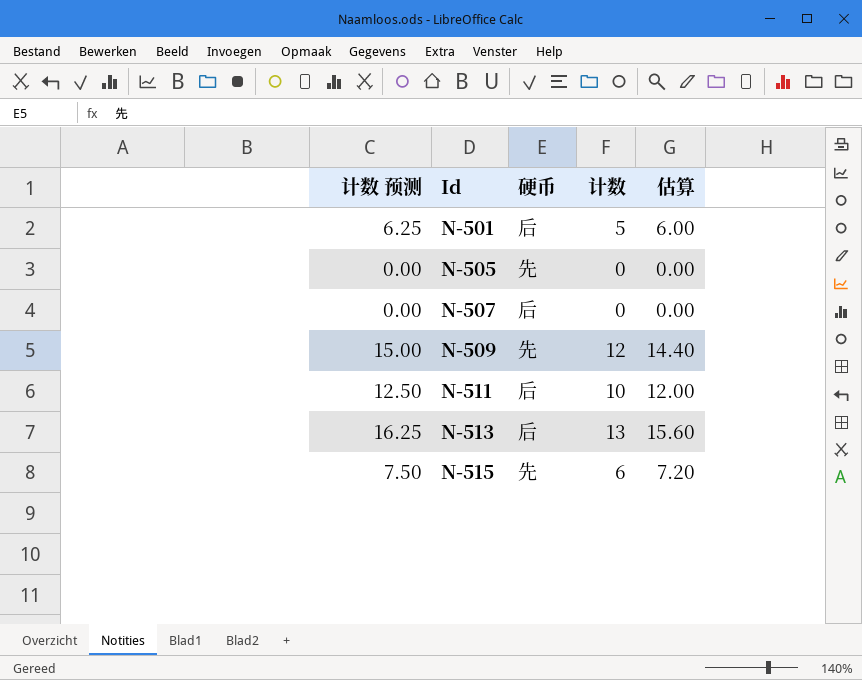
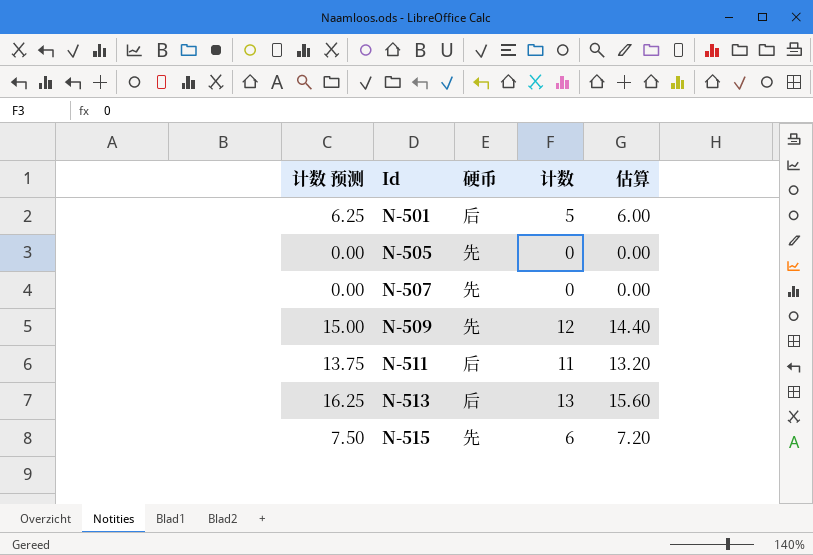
N-507 | 硬币: 后 -> 先
N-511 | 计数 预测: 12.50 -> 13.75
N-511 | 计数: 10 -> 11
N-511 | 估算: 12.00 -> 13.20

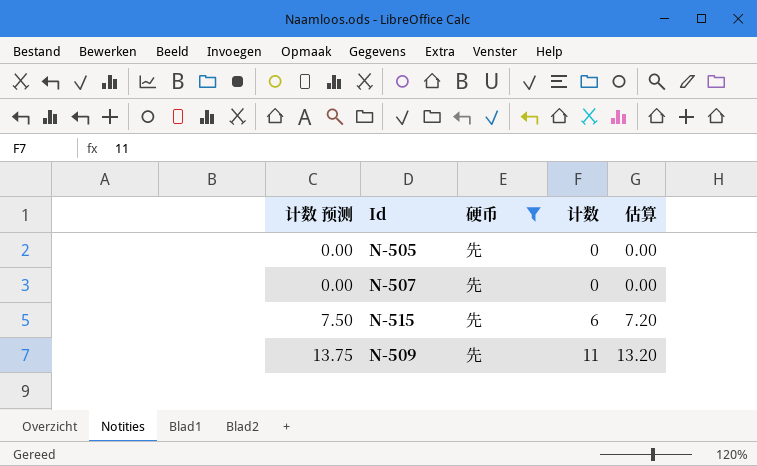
filter: none -> 硬币 = 先
row order: Id ascending -> 计数 预测 ascending
N-509 | 计数 预测: 15.00 -> 13.75
N-509 | 计数: 12 -> 11
N-509 | 估算: 14.40 -> 13.20

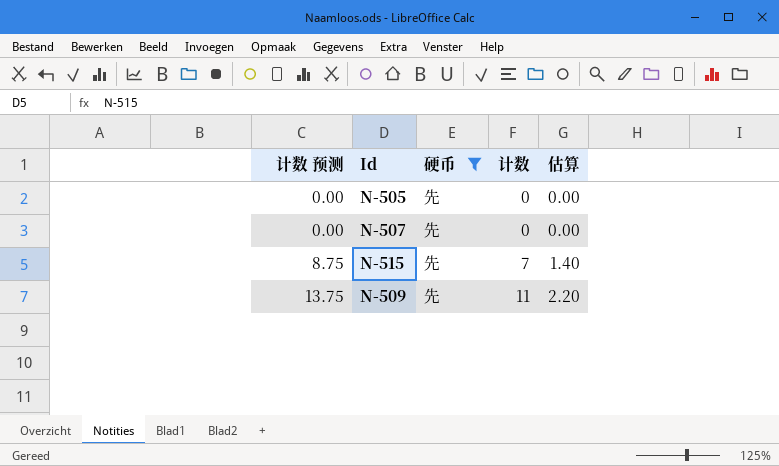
column 估算 | formula: [计数] * 1.2 -> [计数] * 0.2
N-515 | 计数 预测: 7.50 -> 8.75
N-515 | 计数: 6 -> 7

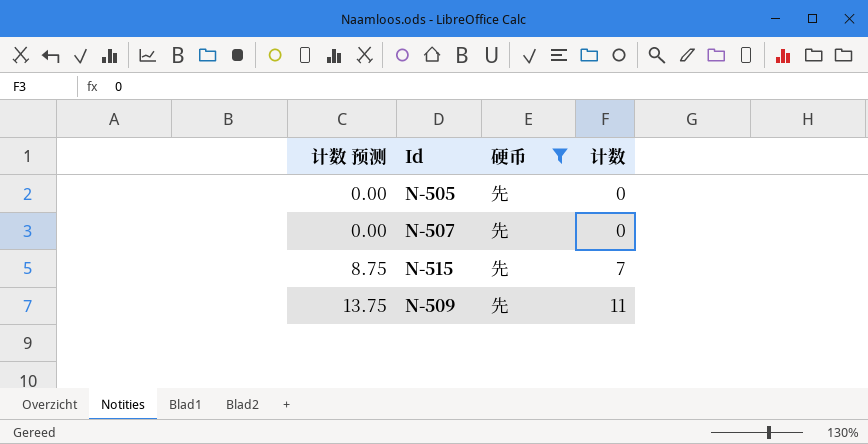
column 估算 | formula: [计数] * 0.2 -> none

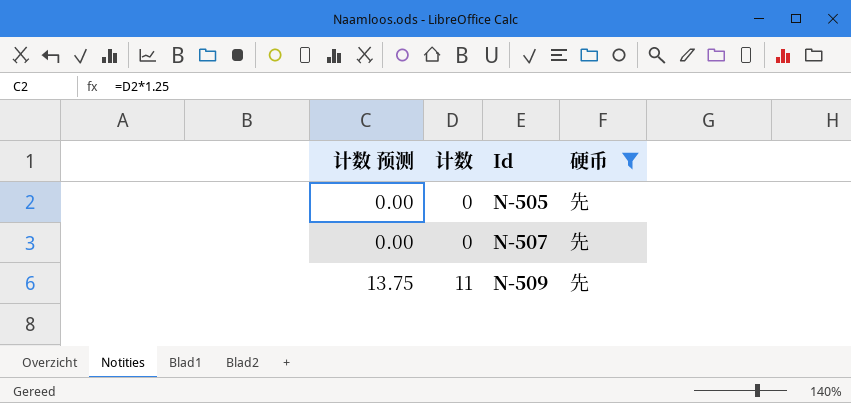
column 计数 | position: 4 -> 2
row N-515: 8.75 | 先 | 7 -> none

